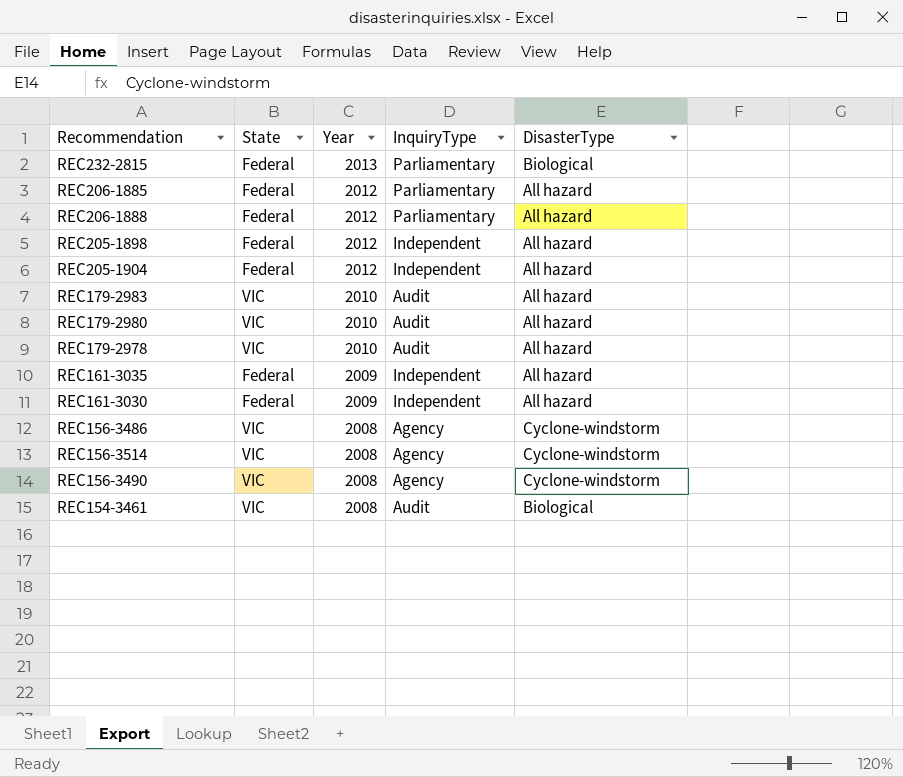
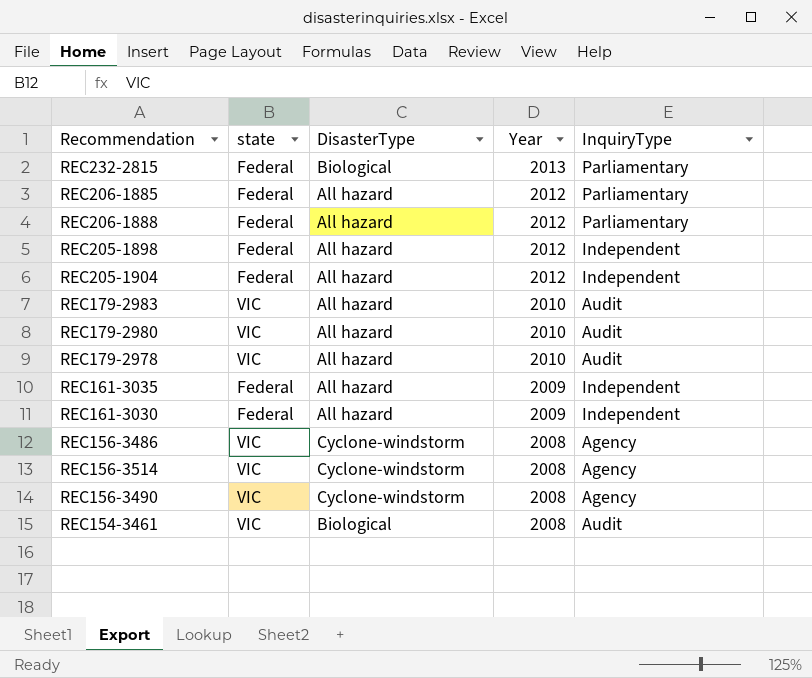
column name: State -> state
column DisasterType | position: 5 -> 3

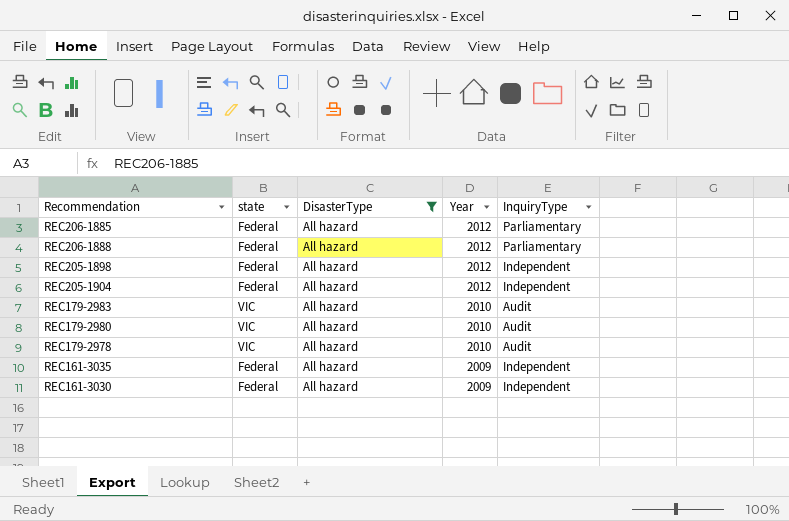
filter: none -> DisasterType = All hazard

